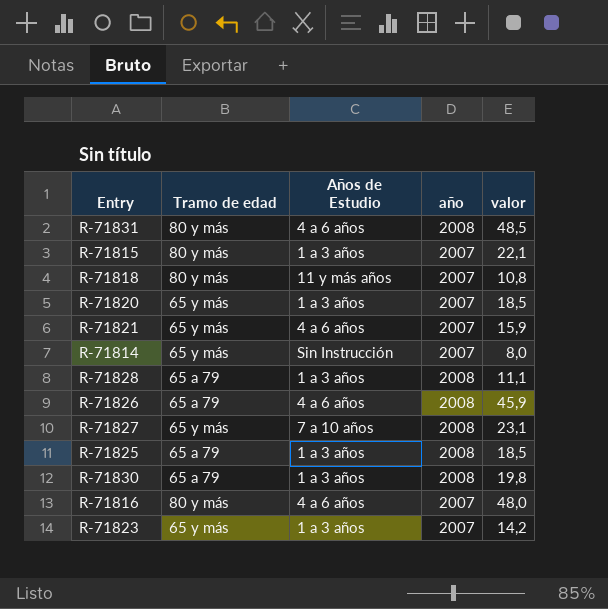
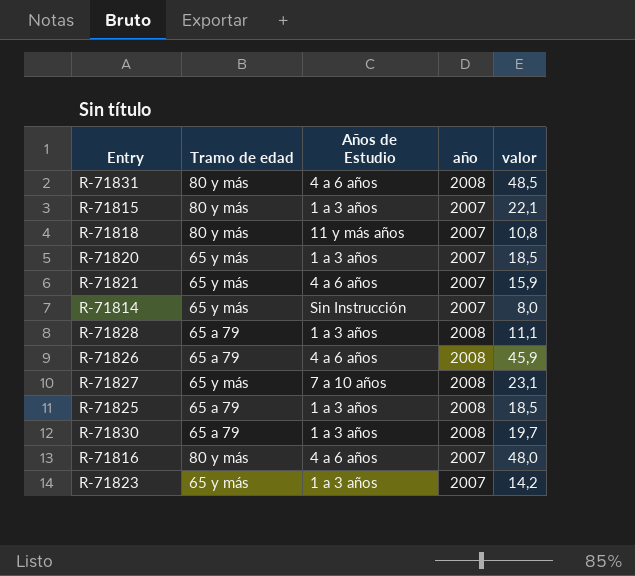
R-71830 | valor: 19,8 -> 19,7

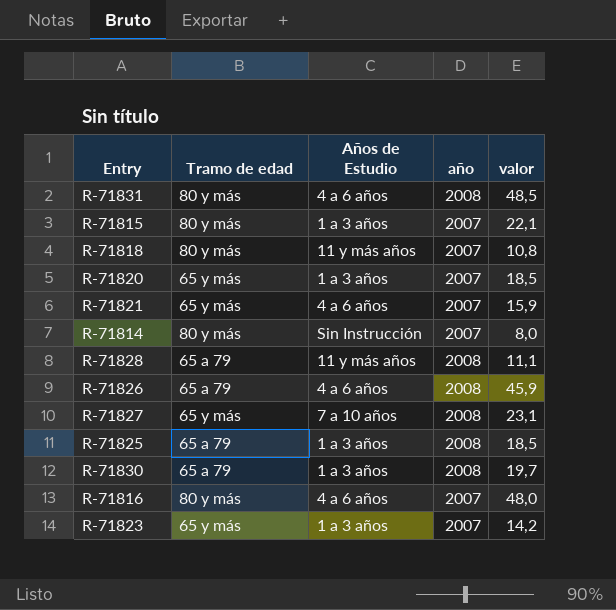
R-71814 | Tramo de edad: 65 y más -> 80 y más
R-71828 | Años de Estudio: 1 a 3 años -> 11 y más años

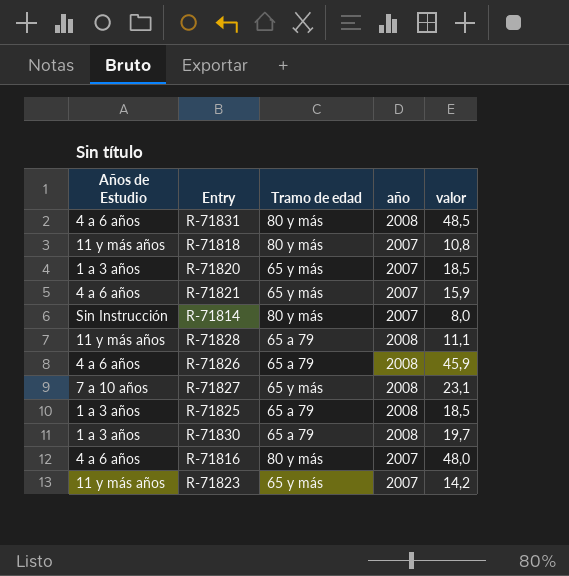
column Años de Estudio | position: 3 -> 1
row R-71815: 80 y más | 1 a 3 años | 2007 | 22,1 -> none
R-71823 | Años de Estudio: 1 a 3 años -> 11 y más años

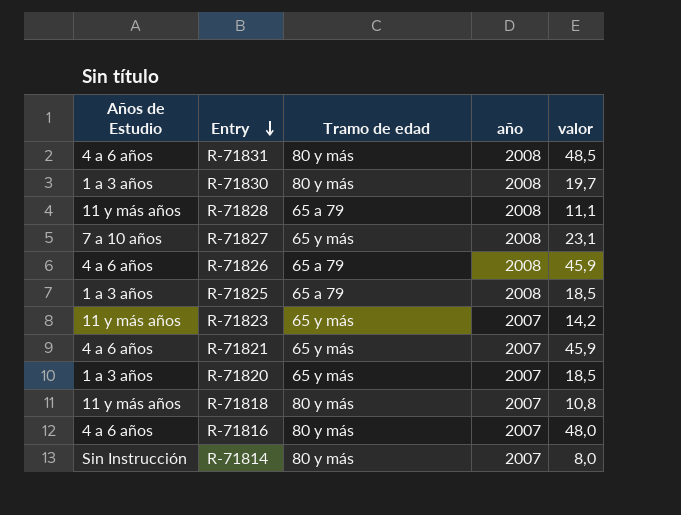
row order: none -> Entry descending
R-71830 | Tramo de edad: 65 a 79 -> 80 y más
R-71821 | valor: 15,9 -> 45,9

